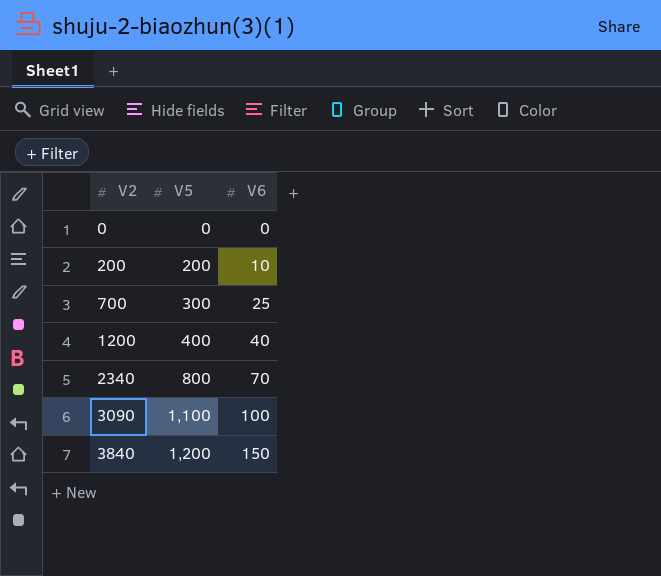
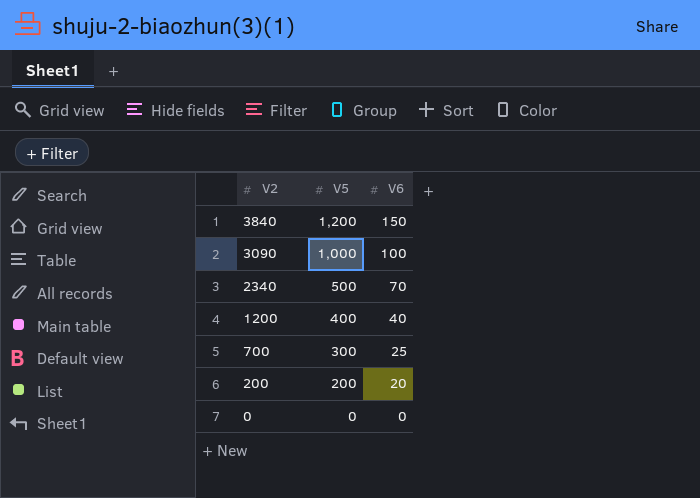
row order: V2 ascending -> V2 descending
3090 | V5: 1,100 -> 1,000
2340 | V5: 800 -> 500
200 | V6: 10 -> 20

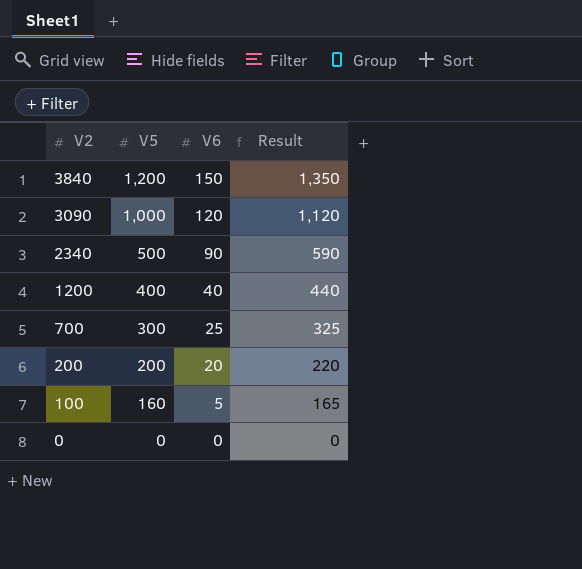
column Result | formula: none -> [V5] + [V6]
3090 | V6: 100 -> 120
2340 | V6: 70 -> 90
row 100: none -> 160 | 5 | 165

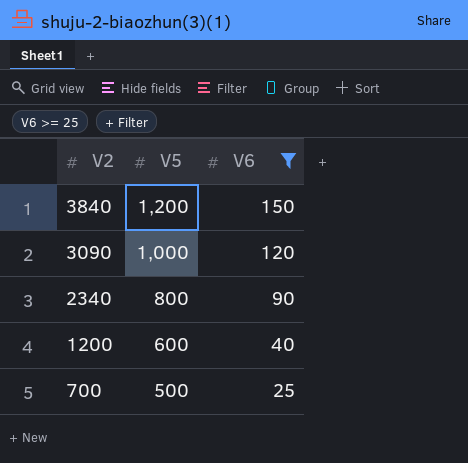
filter: none -> V6 >= 25
column Result | formula: [V5] + [V6] -> none
2340 | V5: 500 -> 800
1200 | V5: 400 -> 600
700 | V5: 300 -> 500

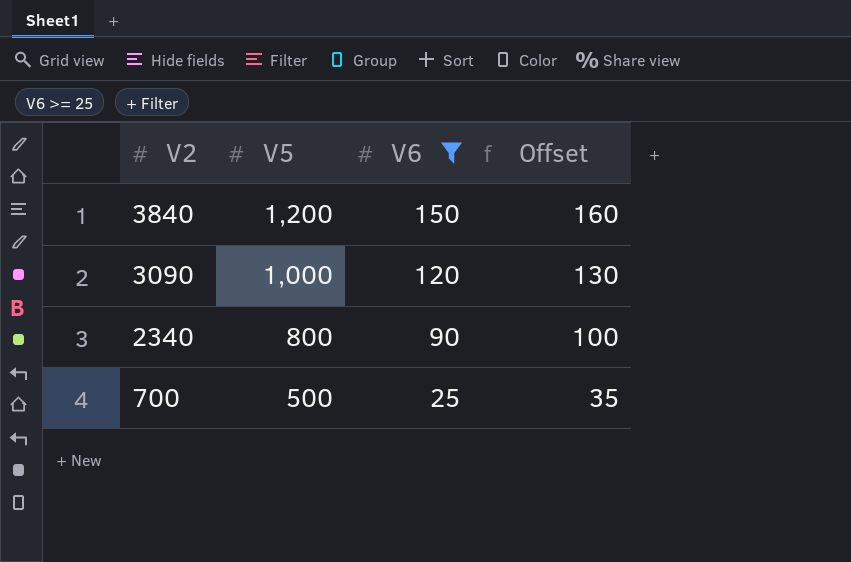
column Offset | formula: none -> [V6] + 10
row 1200: 600 | 40 -> none

